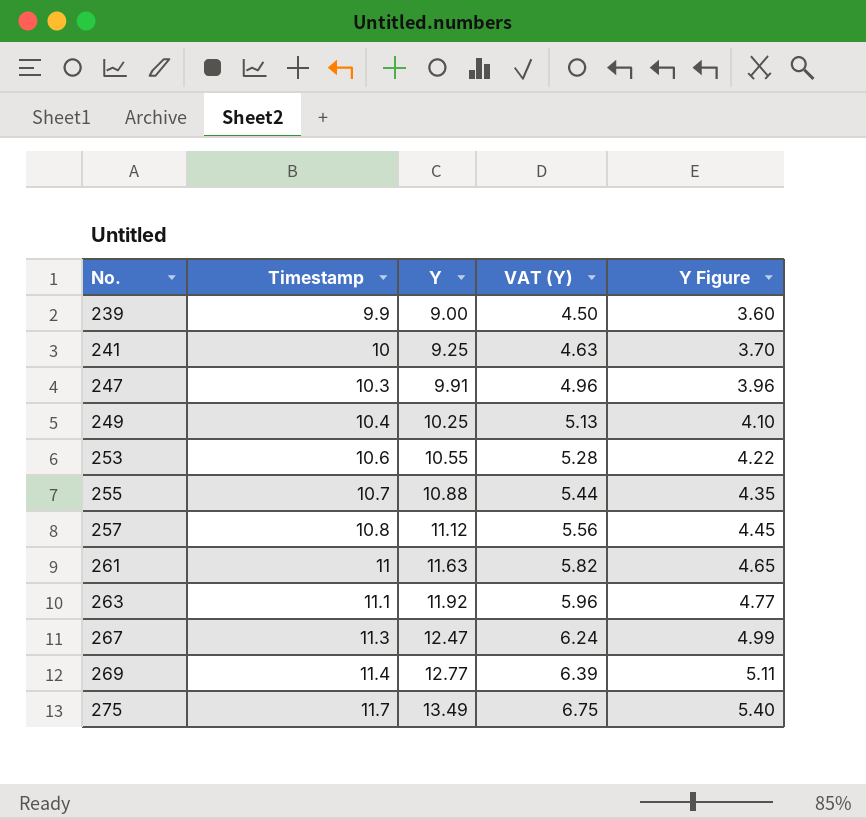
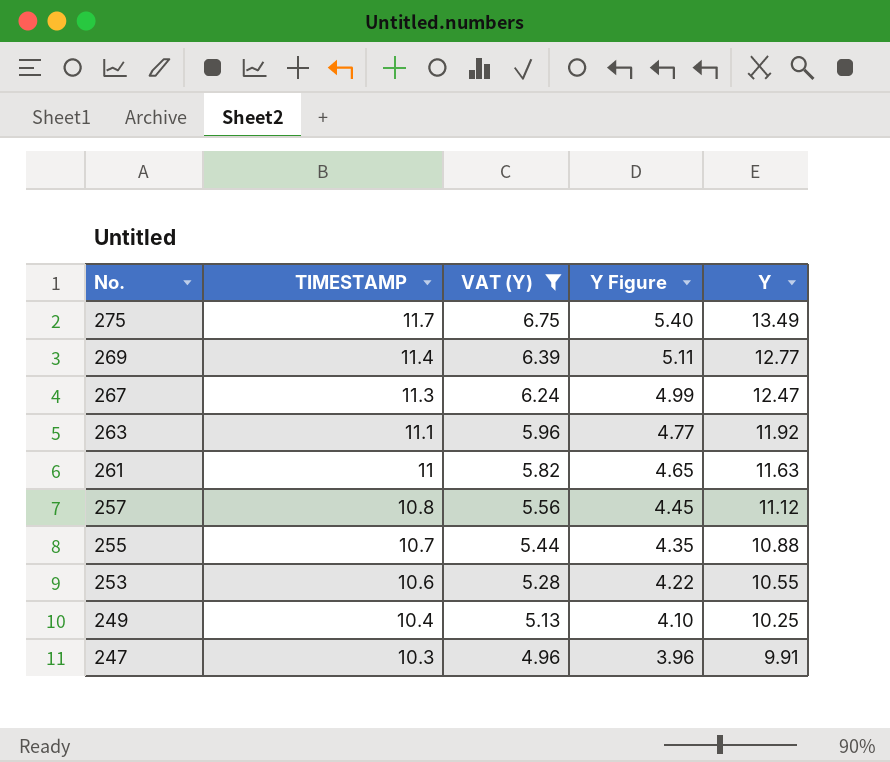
filter: none -> VAT (Y) >= 4.96
row order: No. ascending -> No. descending
column name: Timestamp -> TIMESTAMP
column Y | position: 3 -> 5

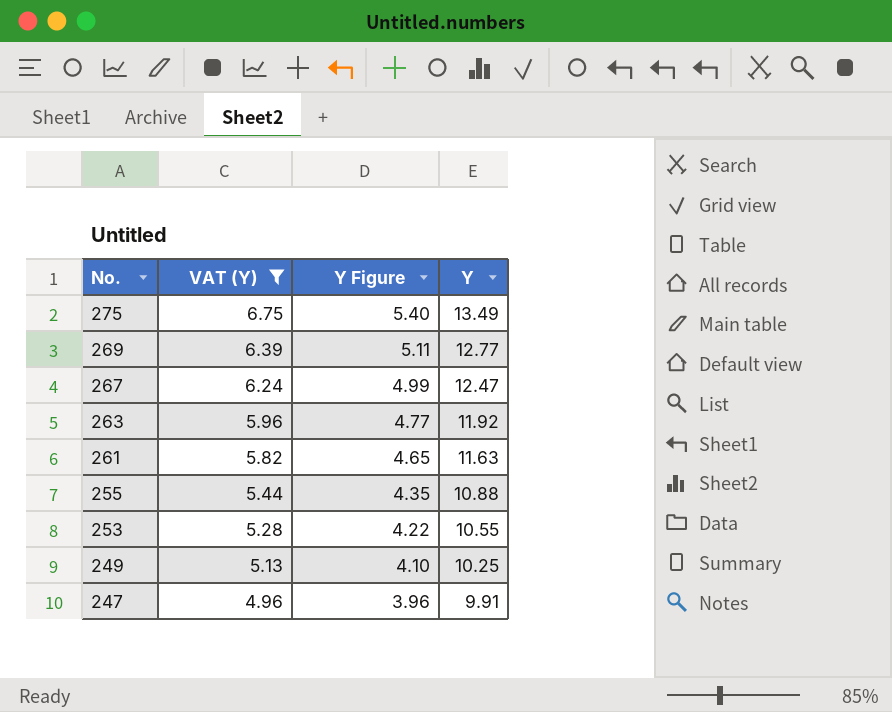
column TIMESTAMP | position: 2 -> none
row 257: 10.8 | 5.56 | 4.45 | 11.12 -> none

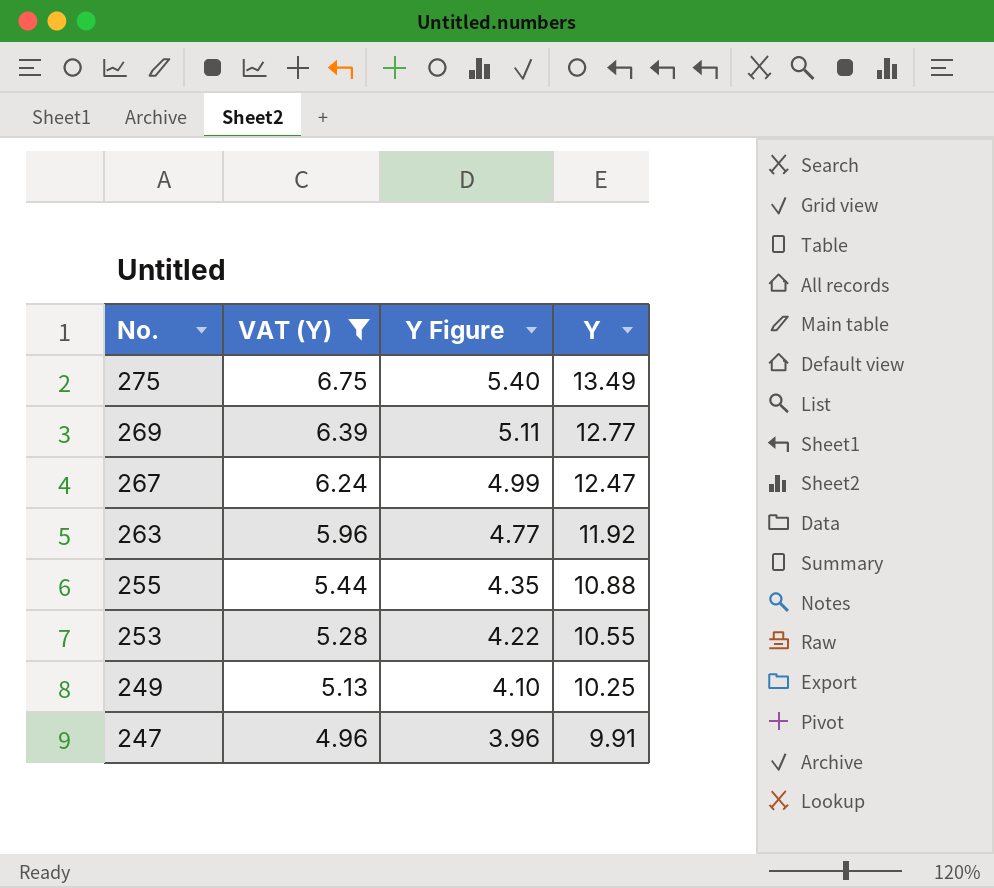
row 261: 5.82 | 4.65 | 11.63 -> none

